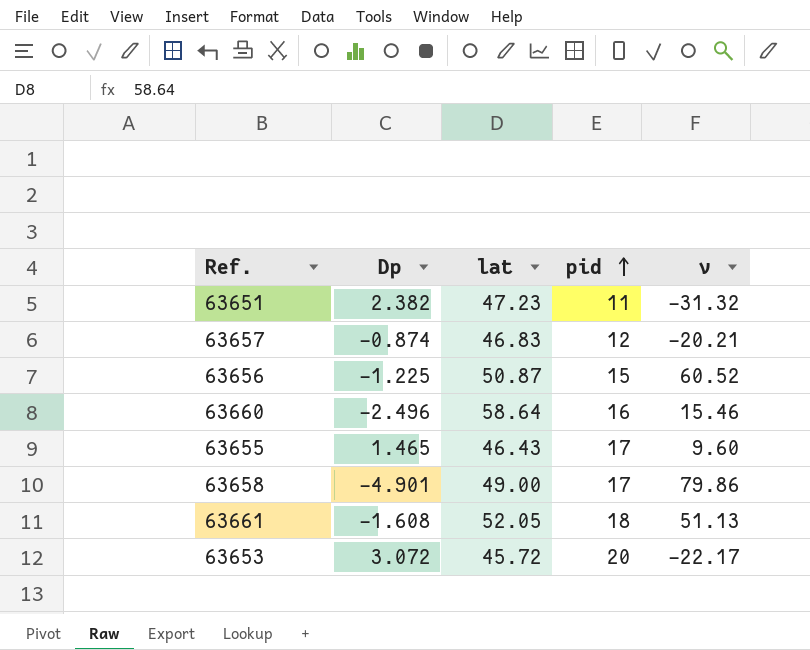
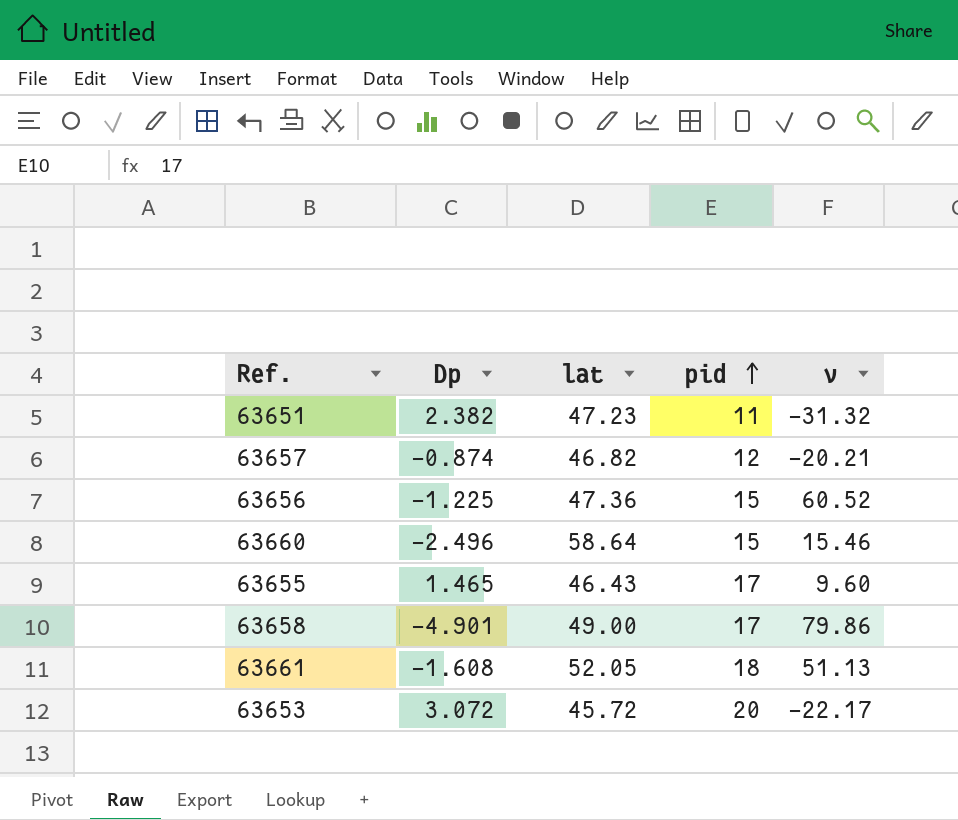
63657 | lat: 46.83 -> 46.82
63656 | lat: 50.87 -> 47.36
63660 | pid: 16 -> 15

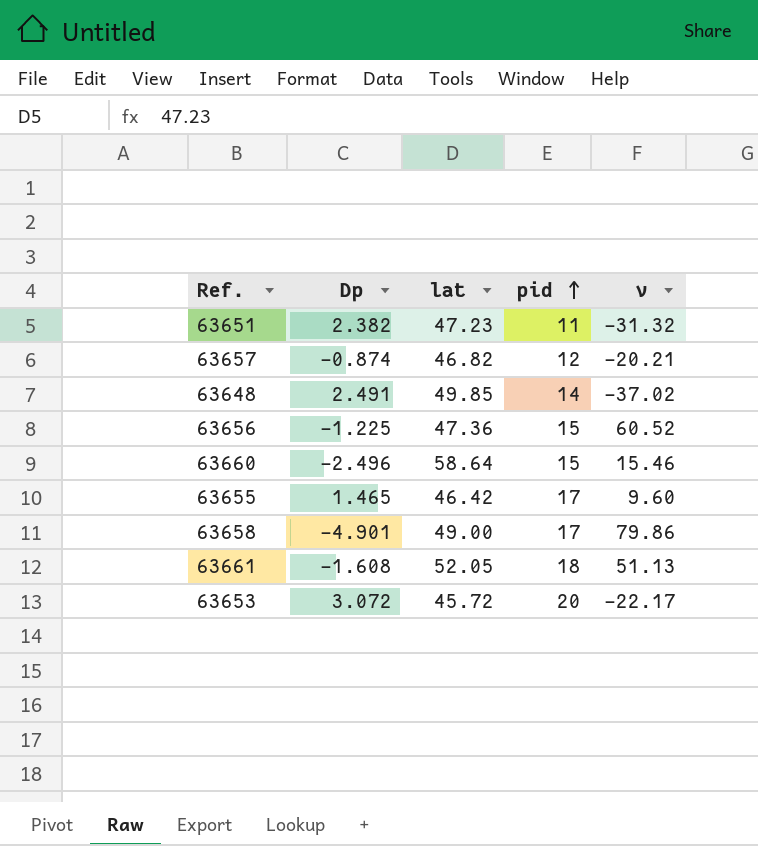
row 63648: none -> 2.491 | 49.85 | 14 | -37.02
63655 | lat: 46.43 -> 46.42

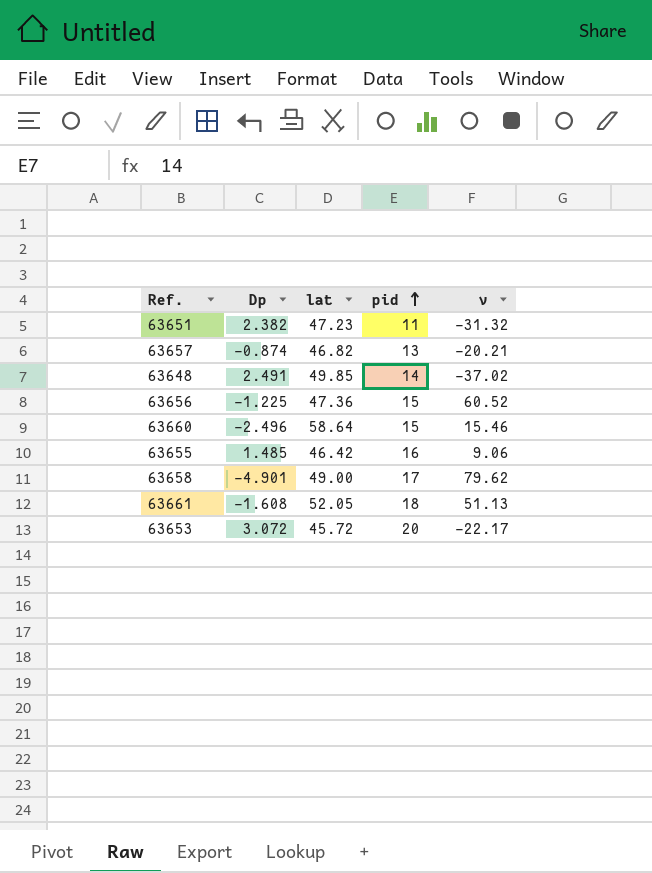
63657 | pid: 12 -> 13
63655 | Dp: 1.465 -> 1.485
63655 | pid: 17 -> 16
63655 | v: 9.60 -> 9.06
63658 | v: 79.86 -> 79.62

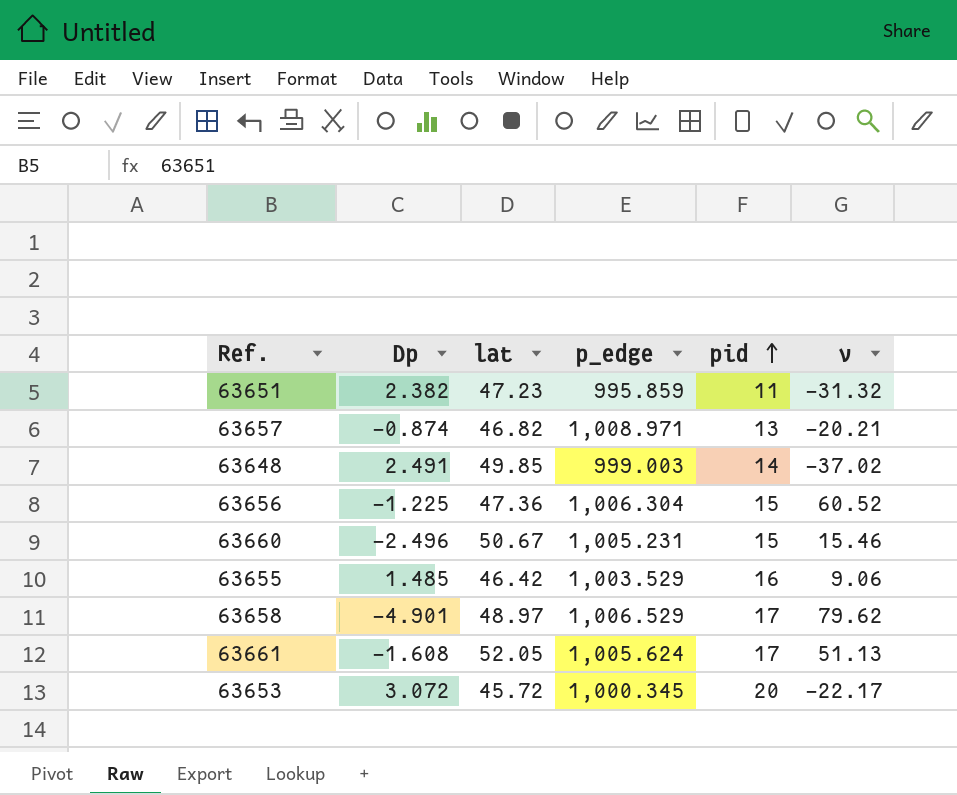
column p_edge | position: none -> 4
63660 | lat: 58.64 -> 50.67
63658 | lat: 49.00 -> 48.97
63661 | pid: 18 -> 17

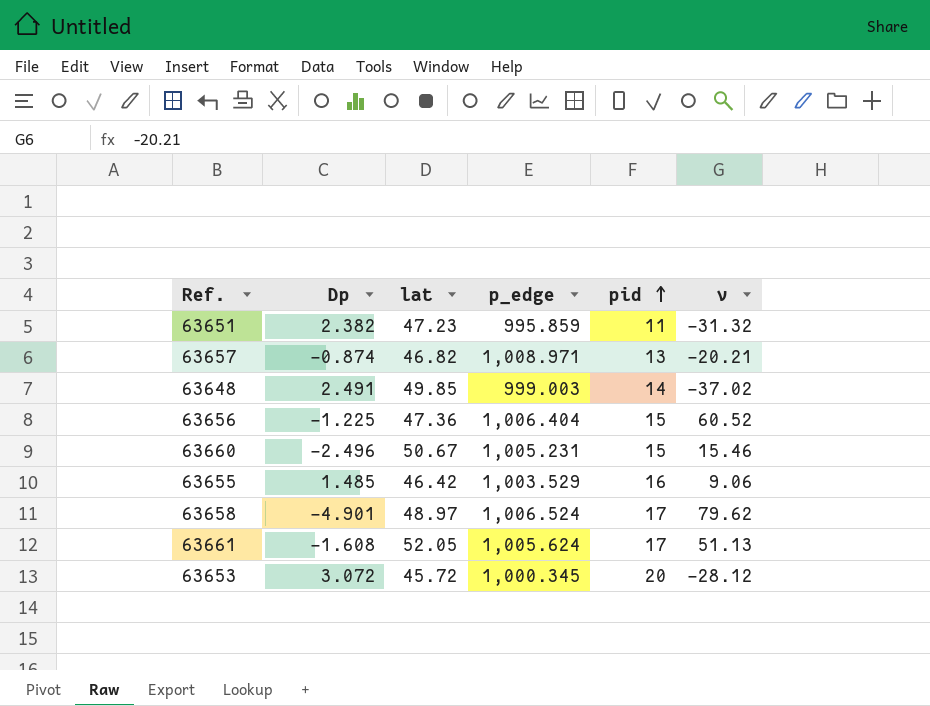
63656 | p_edge: 1,006.304 -> 1,006.404
63658 | p_edge: 1,006.529 -> 1,006.524
63653 | v: -22.17 -> -28.12

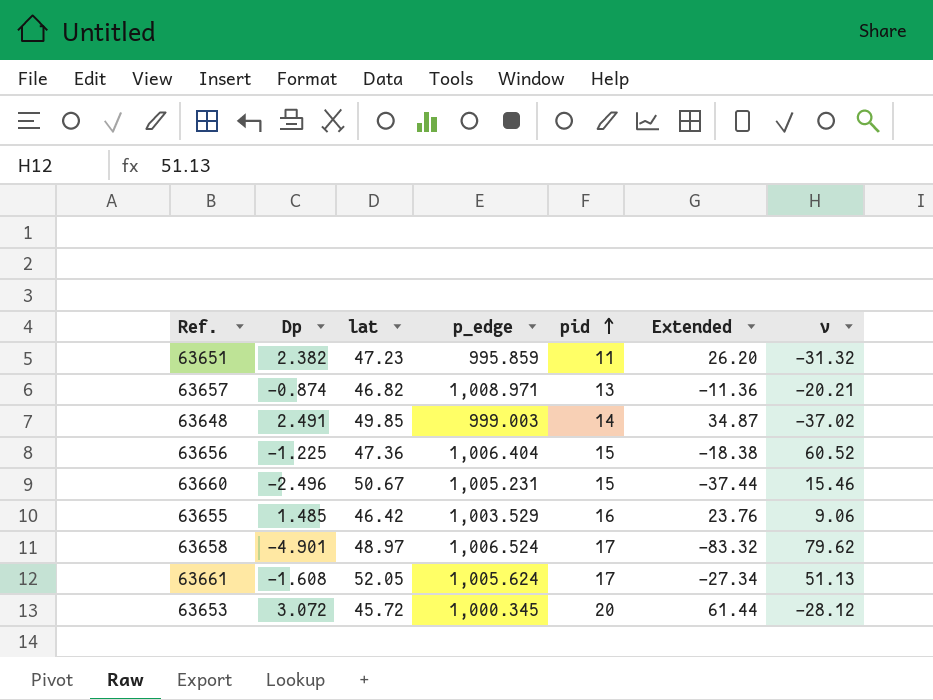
column Extended | formula: none -> [Dp] * [pid]

